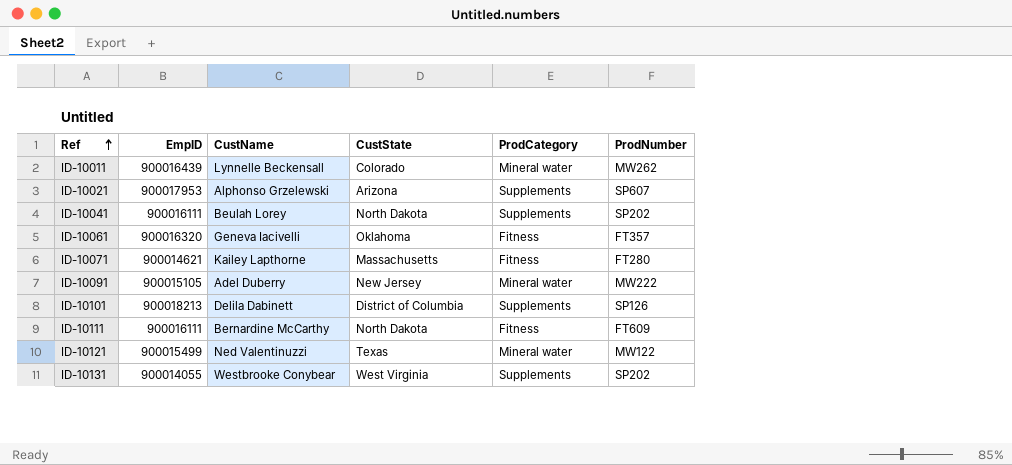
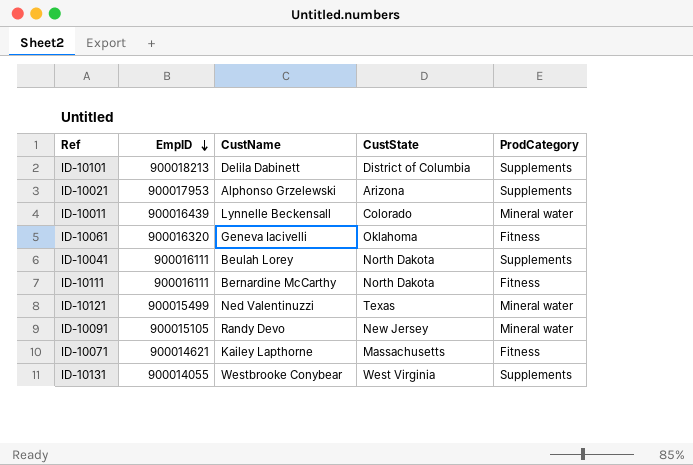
row order: Ref ascending -> EmpID descending
column ProdNumber | position: 6 -> none
ID-10091 | CustName: Adel Duberry -> Randy Devo

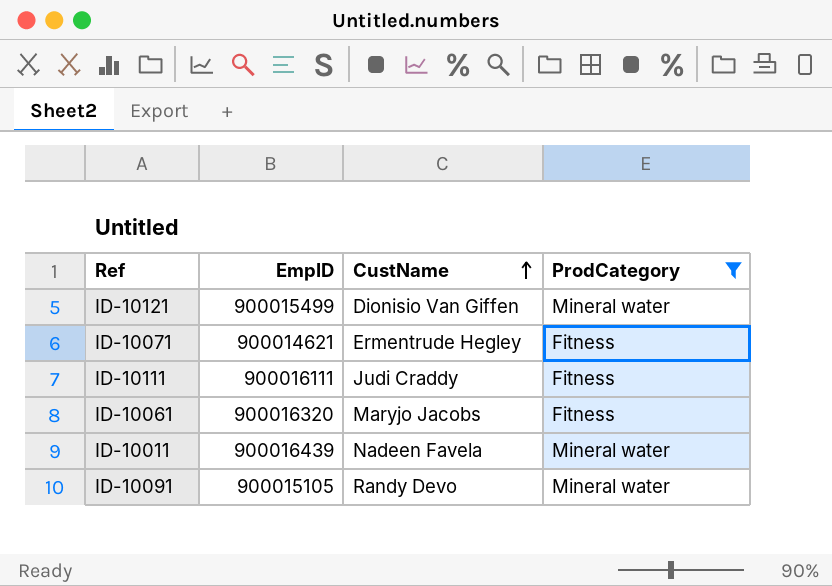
filter: none -> ProdCategory != Supplements
row order: EmpID descending -> CustName ascending
column CustState | position: 4 -> none
ID-10121 | CustName: Ned Valentinuzzi -> Dionisio Van Giffen
ID-10071 | CustName: Kailey Lapthorne -> Ermentrude Hegley
ID-10111 | CustName: Bernardine McCarthy -> Judi Craddy
ID-10061 | CustName: Geneva Iacivelli -> Maryjo Jacobs
ID-10011 | CustName: Lynnelle Beckensall -> Nadeen Favela

